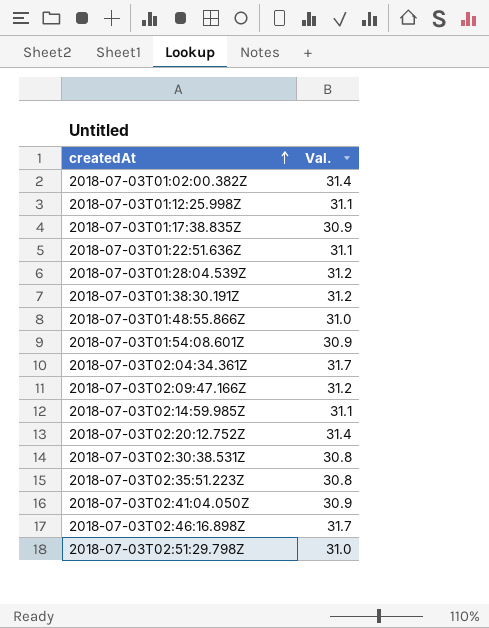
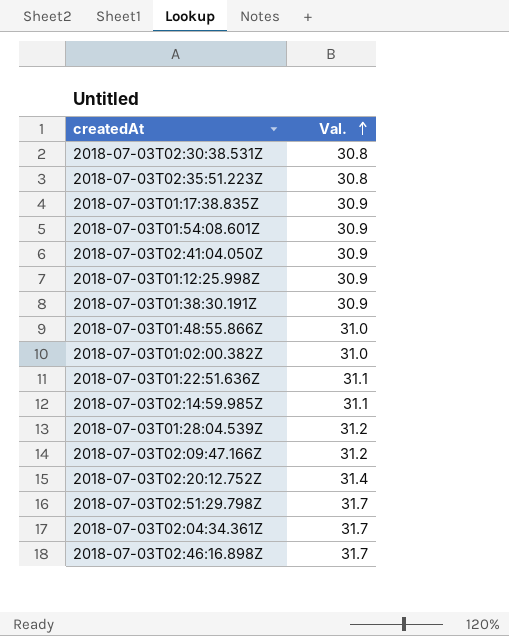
row order: createdAt ascending -> Val. ascending
2018-07-03T01:12:25.998Z | Val.: 31.1 -> 30.9
2018-07-03T01:38:30.191Z | Val.: 31.2 -> 30.9
2018-07-03T01:02:00.382Z | Val.: 31.4 -> 31.0
2018-07-03T02:51:29.798Z | Val.: 31.0 -> 31.7

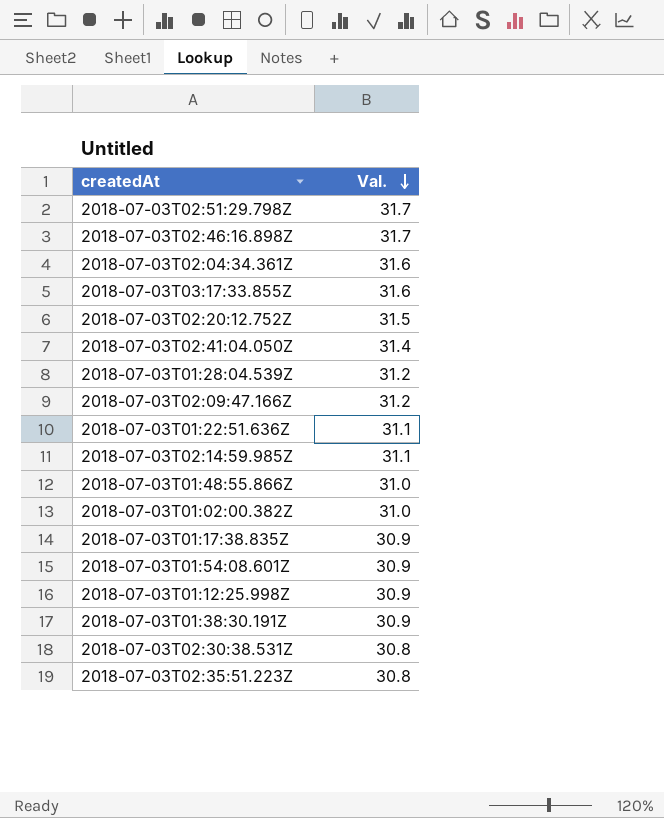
row order: Val. ascending -> Val. descending
2018-07-03T02:04:34.361Z | Val.: 31.7 -> 31.6
row 2018-07-03T03:17:33.855Z: none -> 31.6
2018-07-03T02:20:12.752Z | Val.: 31.4 -> 31.5
2018-07-03T02:41:04.050Z | Val.: 30.9 -> 31.4

